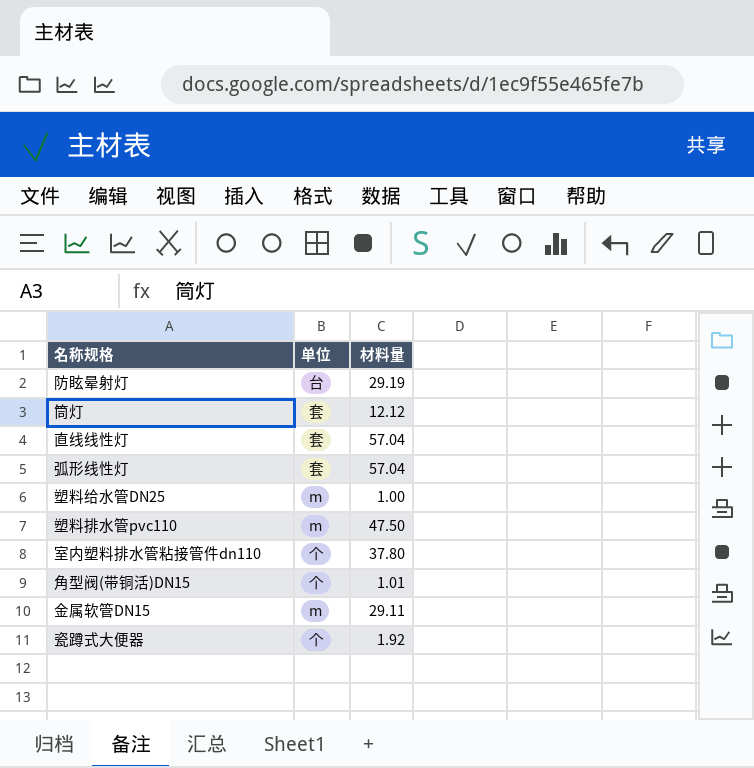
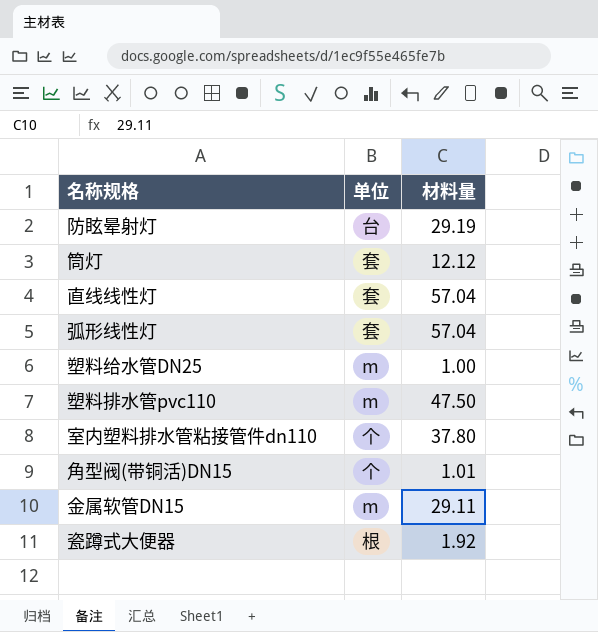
瓷蹲式大便器 | 单位: 个 -> 根

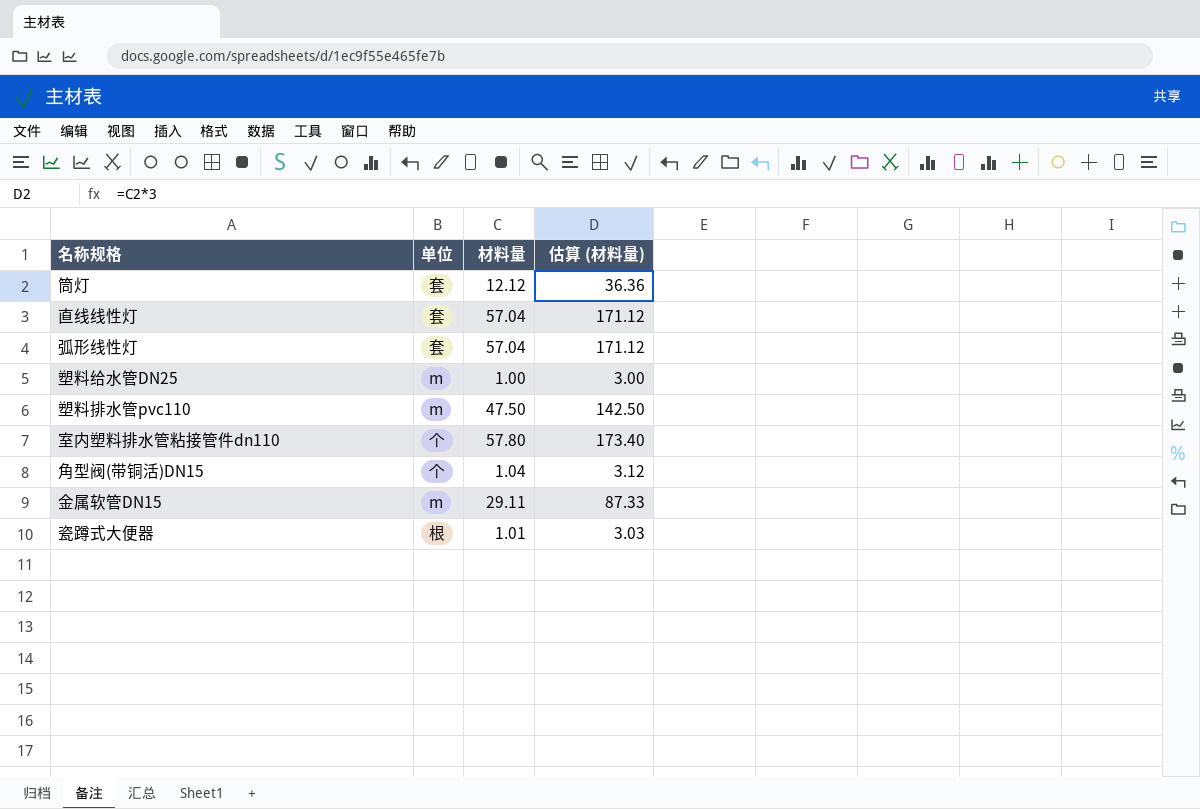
column 估算 (材料量) | formula: none -> [材料量] * 3
row 防眩晕射灯: 台 | 29.19 -> none
室内塑料排水管粘接管件dn110 | 材料量: 37.80 -> 57.80
角型阀(带铜活)DN15 | 材料量: 1.01 -> 1.04
瓷蹲式大便器 | 材料量: 1.92 -> 1.01

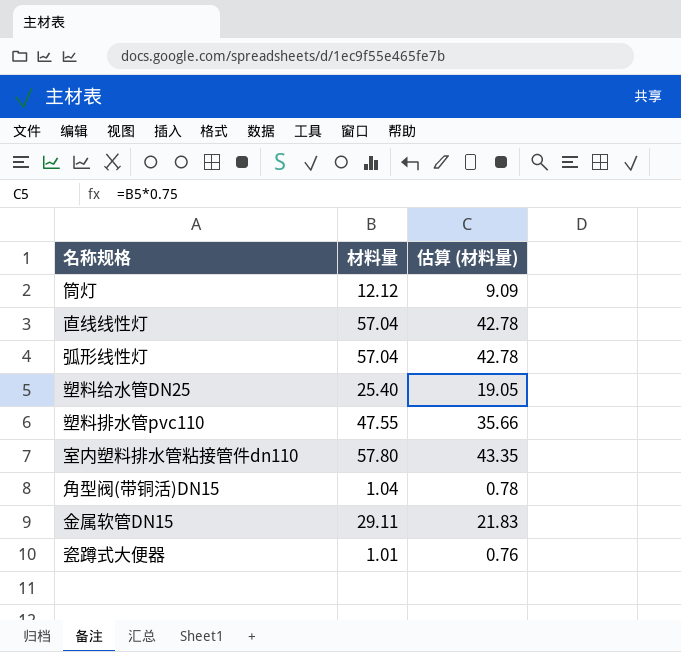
column 单位 | position: 2 -> none
column 估算 (材料量) | formula: [材料量] * 3 -> [材料量] * 0.75
塑料给水管DN25 | 材料量: 1.00 -> 25.40
塑料排水管pvc110 | 材料量: 47.50 -> 47.55

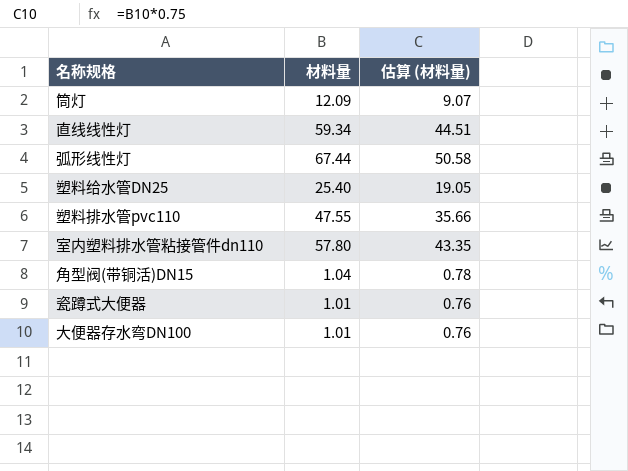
row 金属软管DN15: 29.11 | 21.83 -> none
筒灯 | 材料量: 12.12 -> 12.09
筒灯 | 估算 (材料量): 9.09 -> 9.07
直线线性灯 | 材料量: 57.04 -> 59.34
直线线性灯 | 估算 (材料量): 42.78 -> 44.51
弧形线性灯 | 材料量: 57.04 -> 67.44
弧形线性灯 | 估算 (材料量): 42.78 -> 50.58
row 大便器存水弯DN100: none -> 1.01 | 0.76

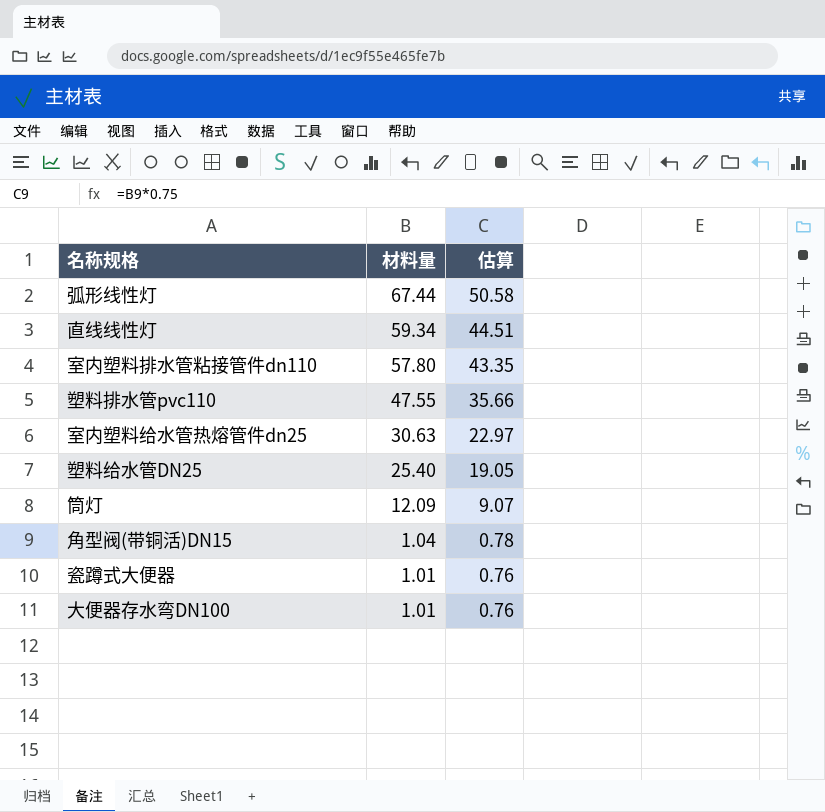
row order: none -> 材料量 descending
column name: 估算 (材料量) -> 估算
row 室内塑料给水管热熔管件dn25: none -> 30.63 | 22.97

